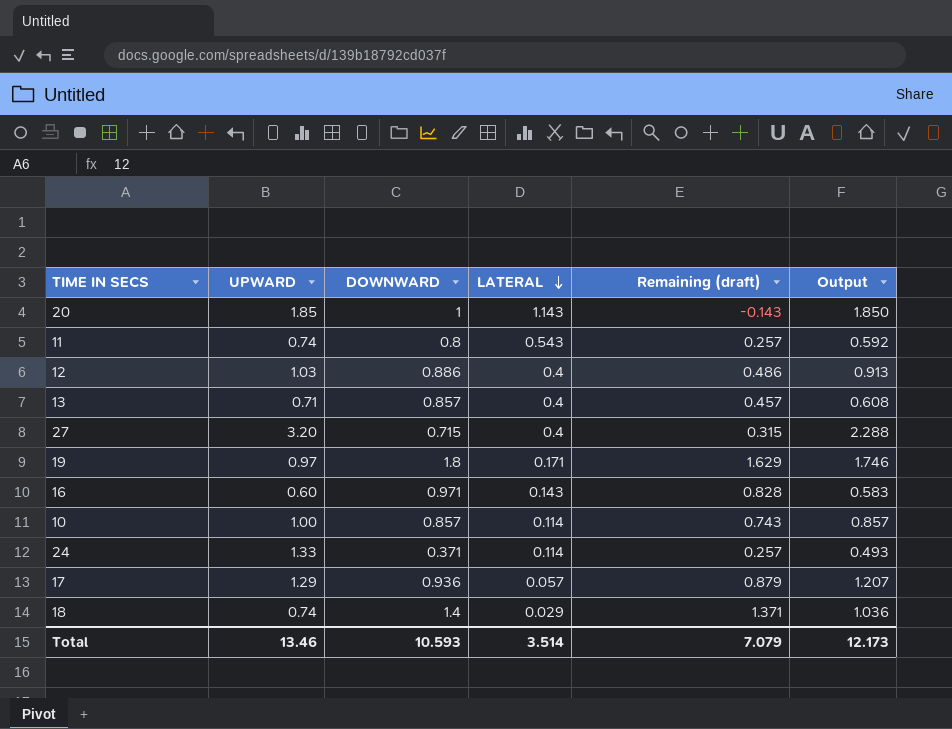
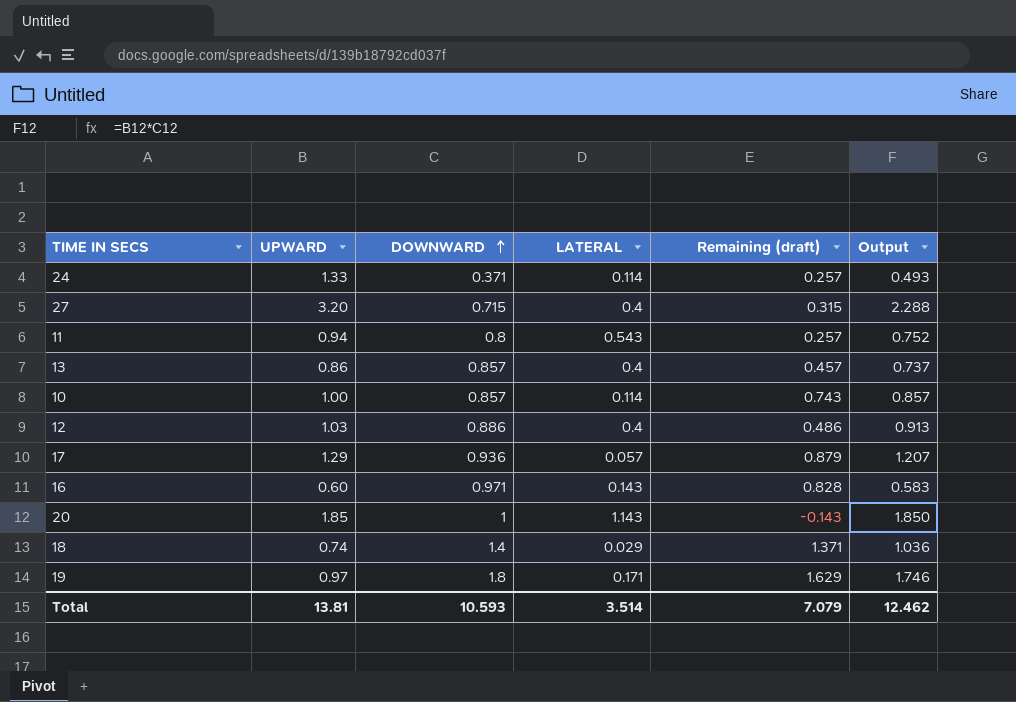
row order: LATERAL descending -> DOWNWARD ascending
11 | UPWARD: 0.74 -> 0.94
11 | Output: 0.592 -> 0.752
13 | UPWARD: 0.71 -> 0.86
13 | Output: 0.608 -> 0.737
Total | UPWARD: 13.46 -> 13.81
Total | Output: 12.173 -> 12.462

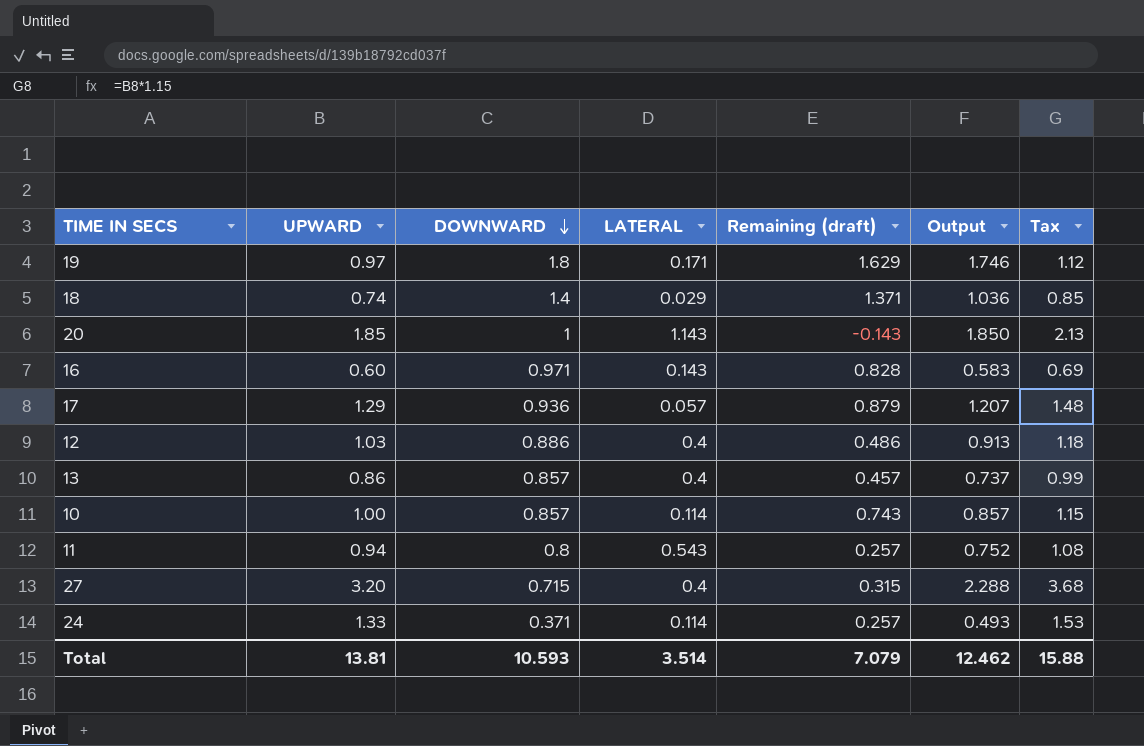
row order: DOWNWARD ascending -> DOWNWARD descending
column Tax | formula: none -> [UPWARD] * 1.15

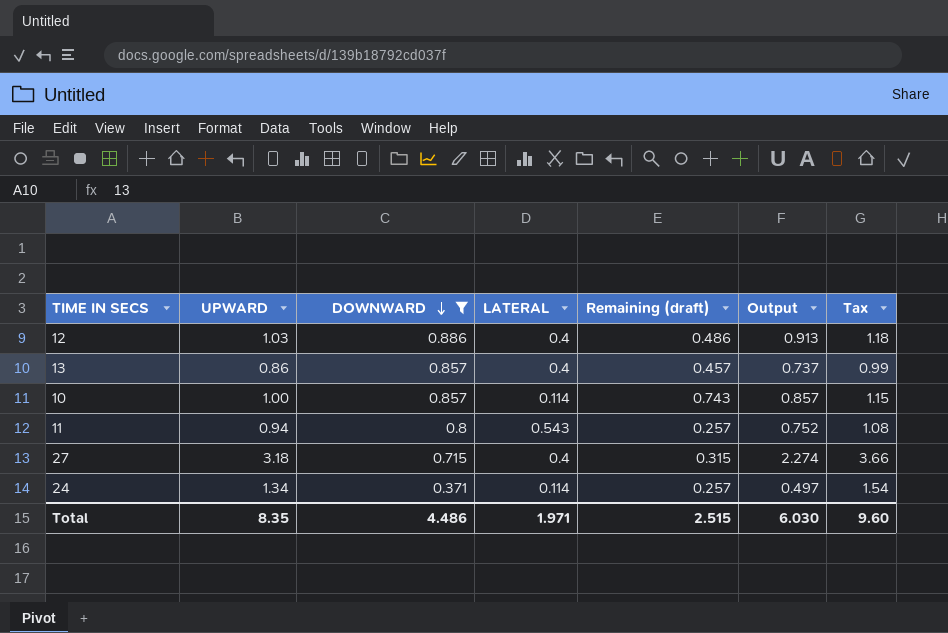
filter: none -> DOWNWARD <= 0.886
27 | UPWARD: 3.20 -> 3.18
27 | Output: 2.288 -> 2.274
27 | Tax: 3.68 -> 3.66
24 | UPWARD: 1.33 -> 1.34
24 | Output: 0.493 -> 0.497
24 | Tax: 1.53 -> 1.54
Total | UPWARD: 13.81 -> 8.35
Total | DOWNWARD: 10.593 -> 4.486
Total | LATERAL: 3.514 -> 1.971
Total | Remaining (draft): 7.079 -> 2.515
Total | Output: 12.462 -> 6.030
Total | Tax: 15.88 -> 9.60

